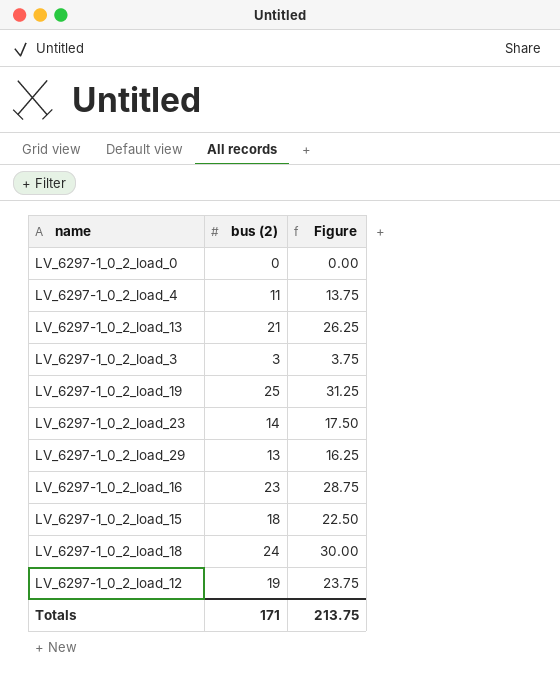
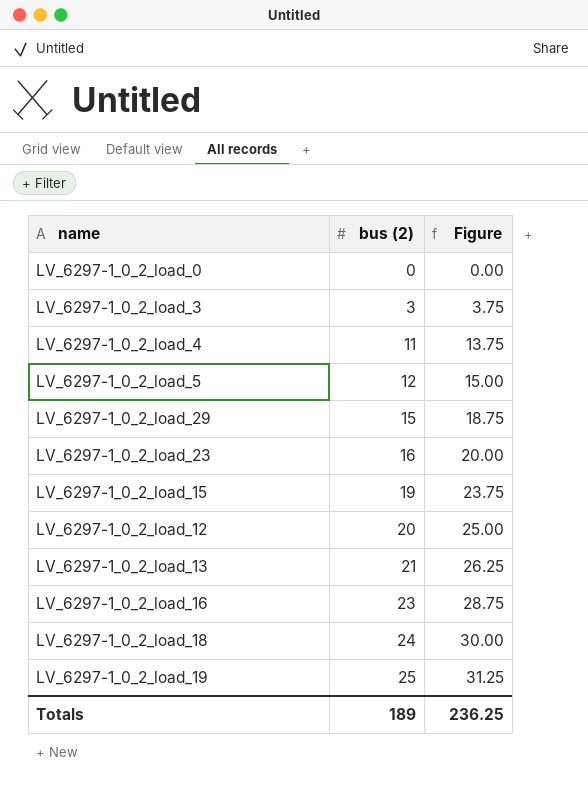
row order: none -> bus (2) ascending
row LV_6297-1_0_2_load_5: none -> 12 | 15.00
LV_6297-1_0_2_load_29 | bus (2): 13 -> 15
LV_6297-1_0_2_load_29 | Figure: 16.25 -> 18.75
LV_6297-1_0_2_load_23 | bus (2): 14 -> 16
LV_6297-1_0_2_load_23 | Figure: 17.50 -> 20.00
LV_6297-1_0_2_load_15 | bus (2): 18 -> 19
LV_6297-1_0_2_load_15 | Figure: 22.50 -> 23.75
LV_6297-1_0_2_load_12 | bus (2): 19 -> 20
LV_6297-1_0_2_load_12 | Figure: 23.75 -> 25.00
Totals | bus (2): 171 -> 189
Totals | Figure: 213.75 -> 236.25

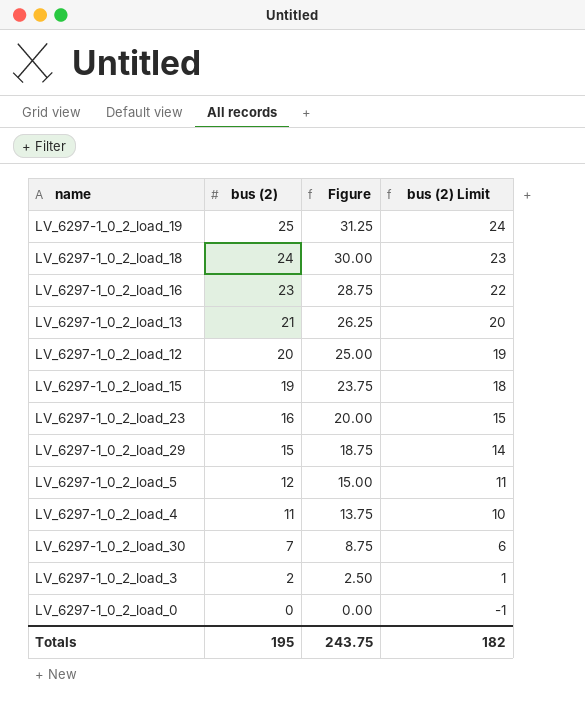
row order: bus (2) ascending -> bus (2) descending
column bus (2) Limit | formula: none -> [bus (2)] - 1
row LV_6297-1_0_2_load_30: none -> 7 | 8.75 | 6
LV_6297-1_0_2_load_3 | bus (2): 3 -> 2
LV_6297-1_0_2_load_3 | Figure: 3.75 -> 2.50
Totals | bus (2): 189 -> 195
Totals | Figure: 236.25 -> 243.75

